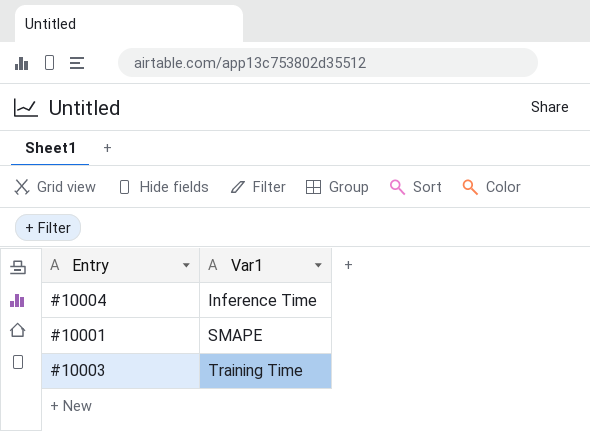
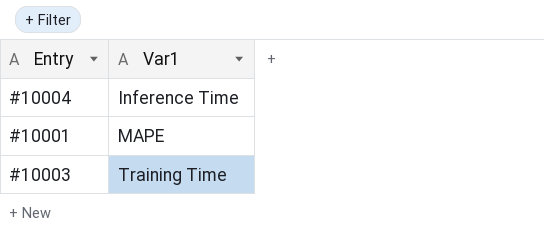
#10001 | Var1: SMAPE -> MAPE

